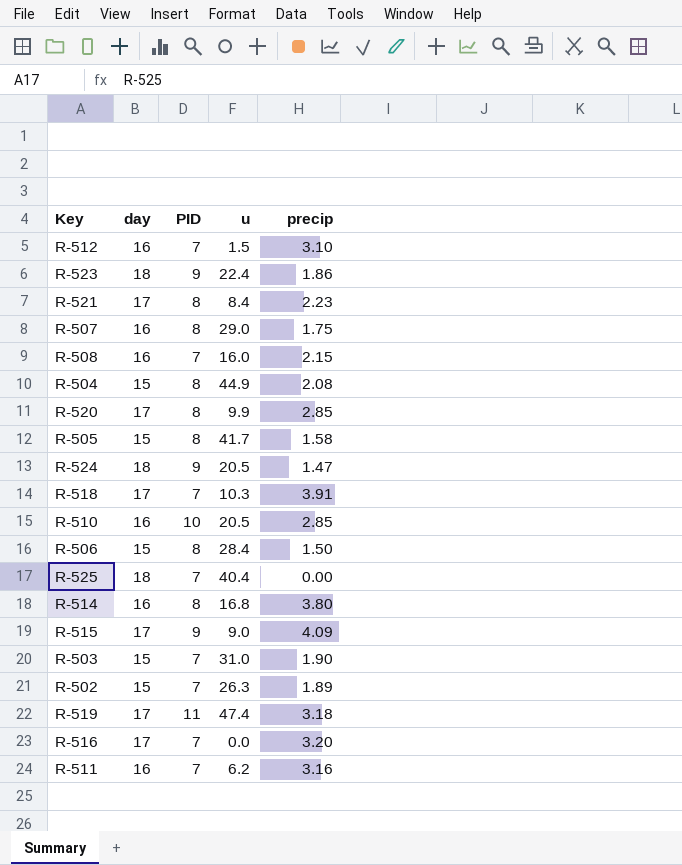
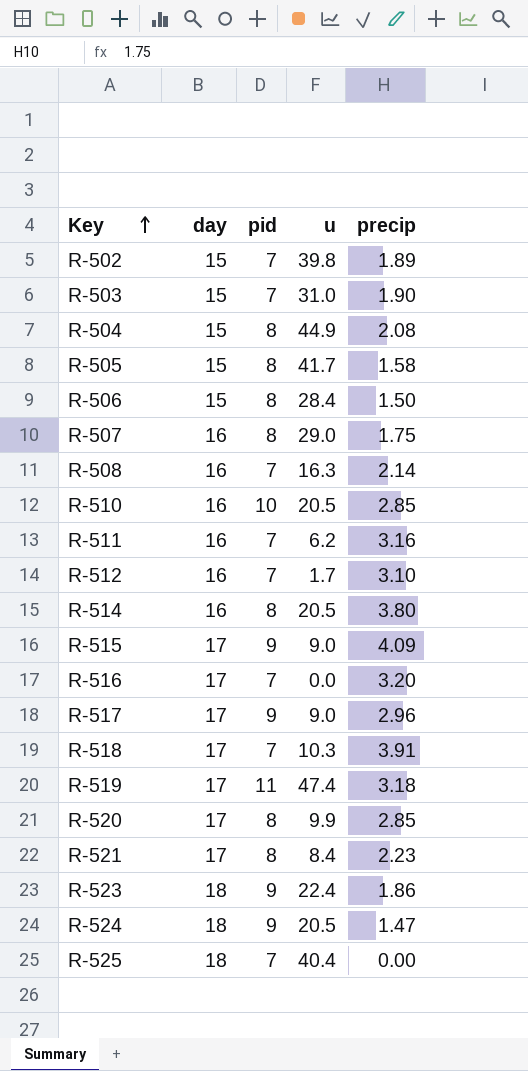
row order: none -> Key ascending
column name: PID -> pid
R-502 | u: 26.3 -> 39.8
R-508 | u: 16.0 -> 16.3
R-508 | precip: 2.15 -> 2.14
R-512 | u: 1.5 -> 1.7
R-514 | u: 16.8 -> 20.5
row R-517: none -> 17 | 9 | 9.0 | 2.96

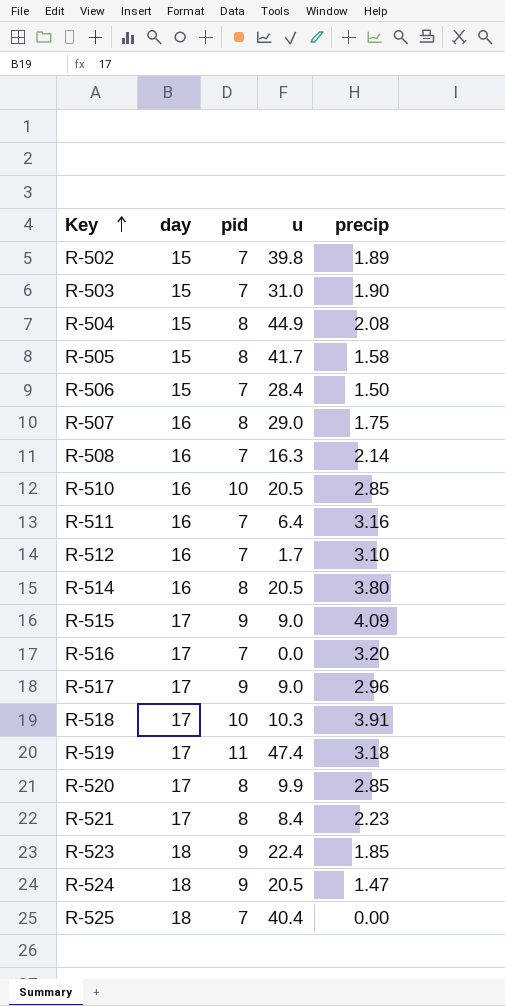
R-506 | pid: 8 -> 7
R-511 | u: 6.2 -> 6.4
R-518 | pid: 7 -> 10
R-523 | precip: 1.86 -> 1.85

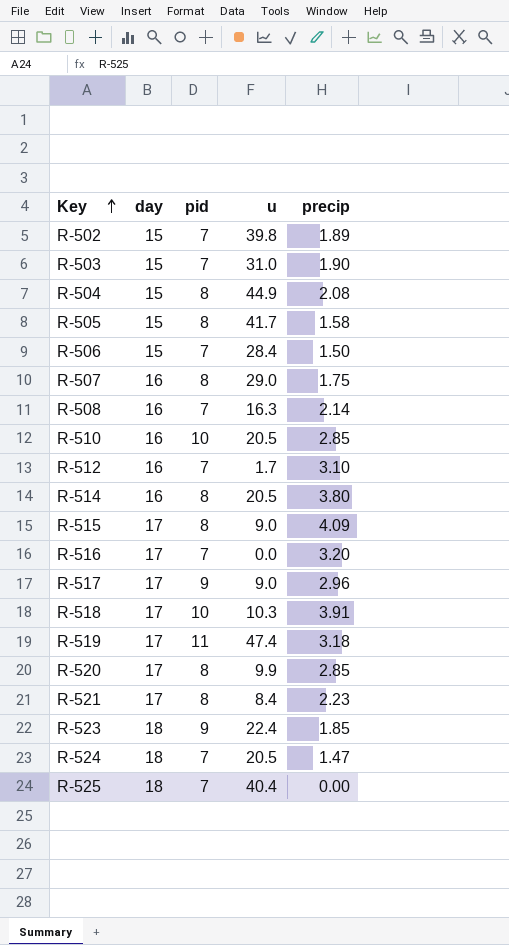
row R-511: 16 | 7 | 6.4 | 3.16 -> none
R-515 | pid: 9 -> 8
R-524 | pid: 9 -> 7

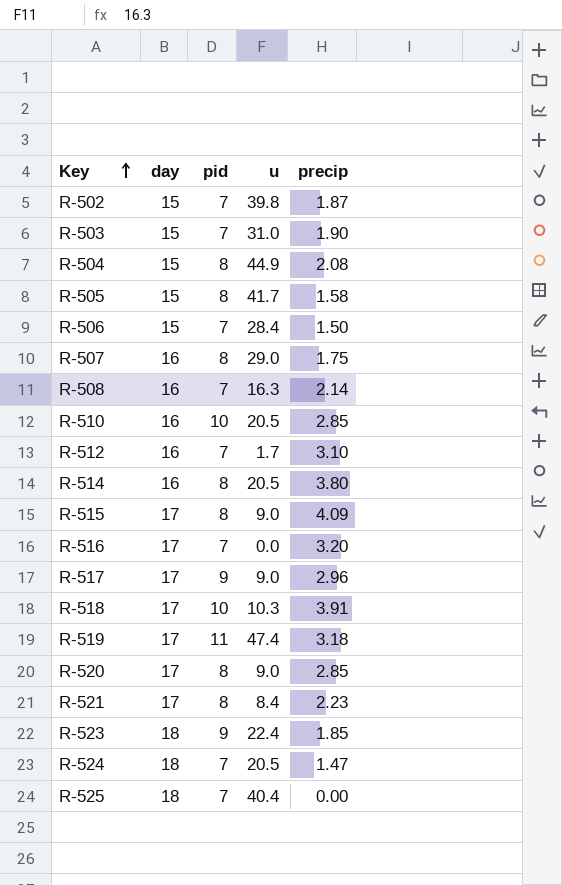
R-502 | precip: 1.89 -> 1.87
R-520 | u: 9.9 -> 9.0

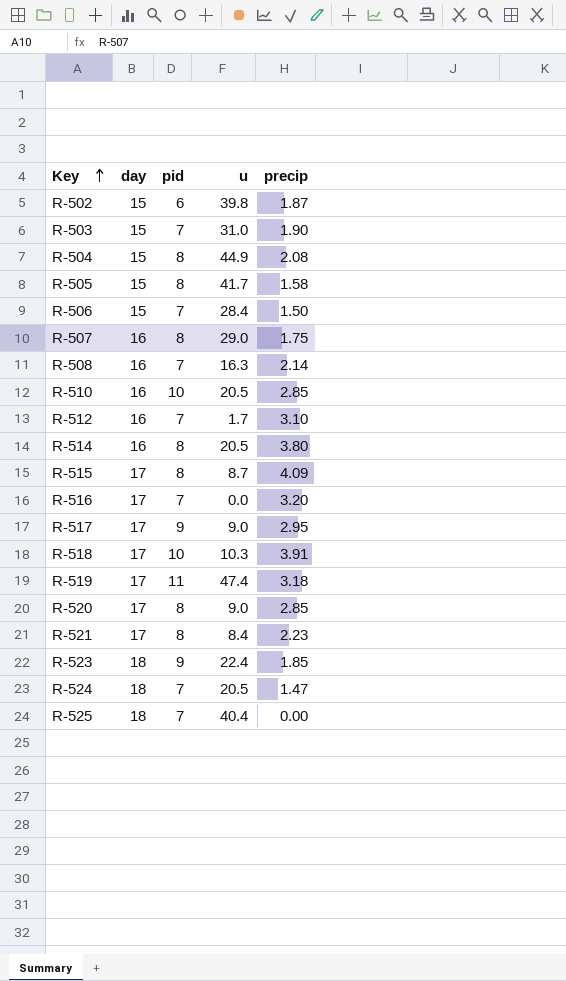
R-502 | pid: 7 -> 6
R-515 | u: 9.0 -> 8.7
R-517 | precip: 2.96 -> 2.95

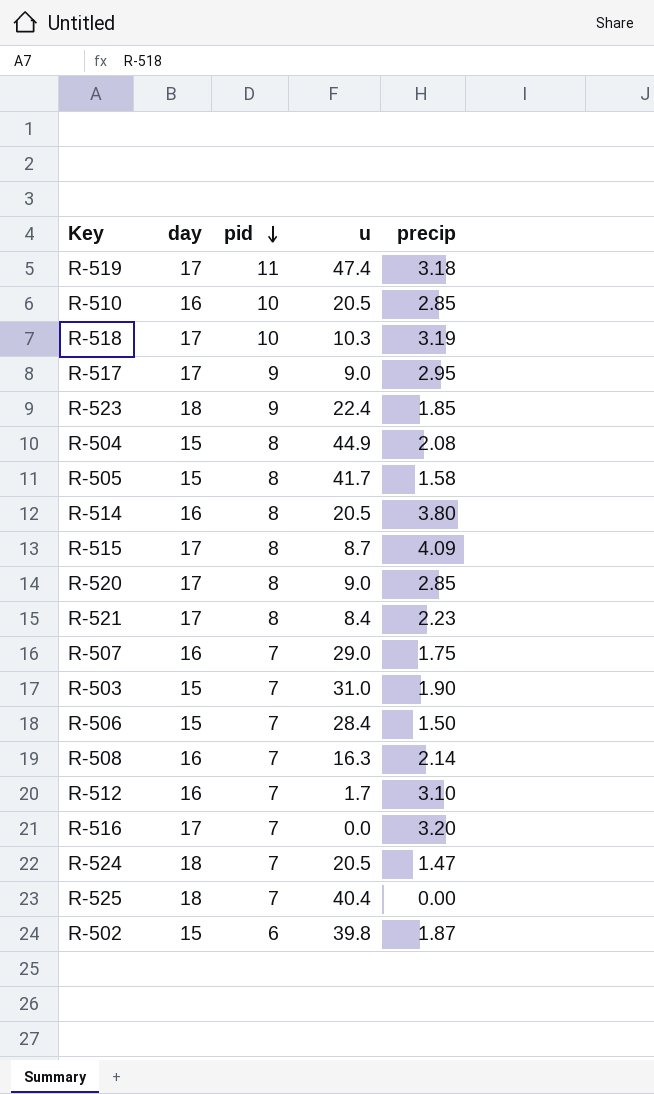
row order: Key ascending -> pid descending
R-518 | precip: 3.91 -> 3.19
R-507 | pid: 8 -> 7

